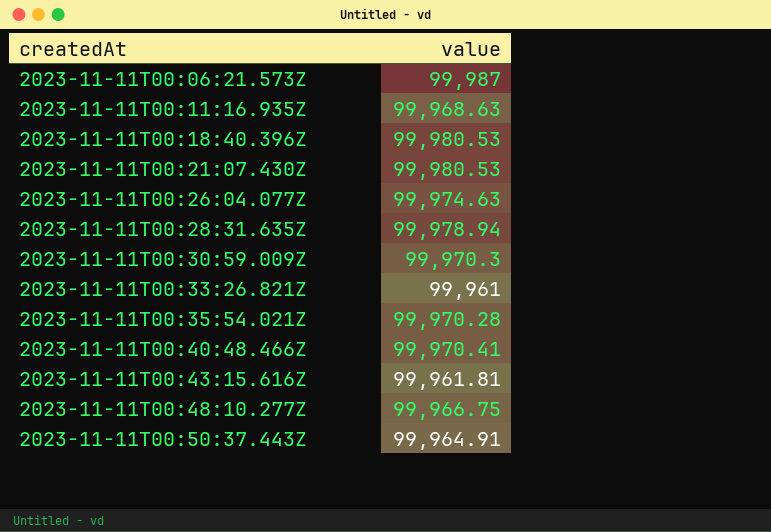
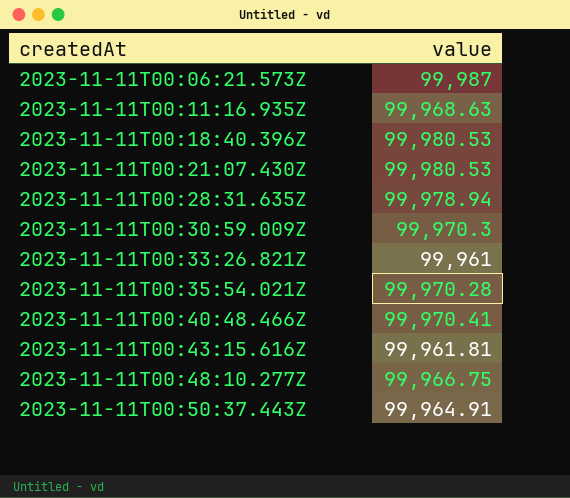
row 2023-11-11T00:26:04.077Z: 99,974.63 -> none

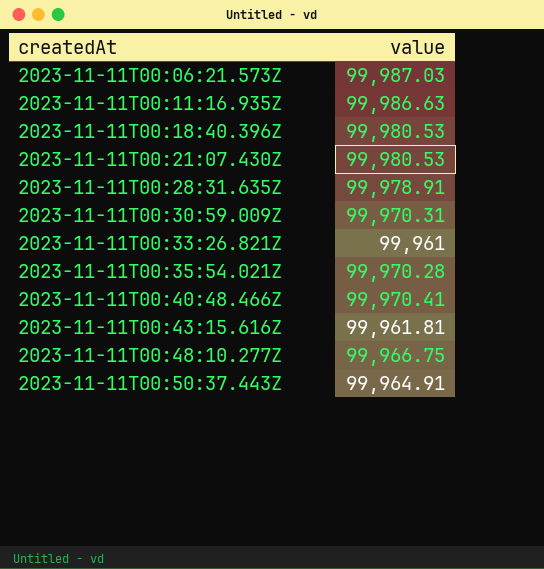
2023-11-11T00:06:21.573Z | value: 99,987 -> 99,987.03
2023-11-11T00:11:16.935Z | value: 99,968.63 -> 99,986.63
2023-11-11T00:28:31.635Z | value: 99,978.94 -> 99,978.91
2023-11-11T00:30:59.009Z | value: 99,970.3 -> 99,970.31

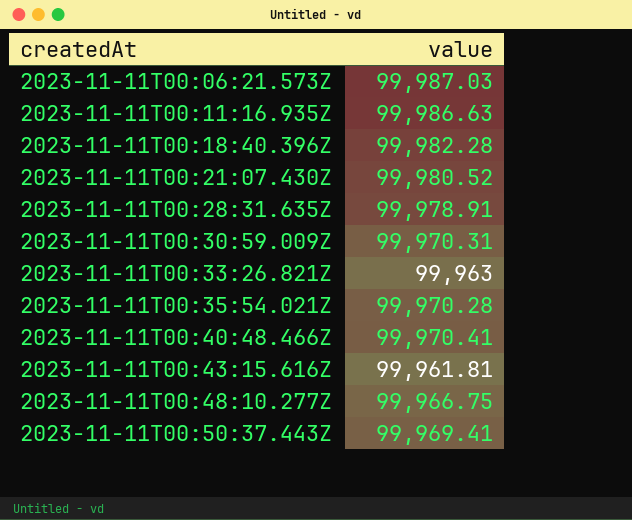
2023-11-11T00:18:40.396Z | value: 99,980.53 -> 99,982.28
2023-11-11T00:21:07.430Z | value: 99,980.53 -> 99,980.52
2023-11-11T00:33:26.821Z | value: 99,961 -> 99,963
2023-11-11T00:50:37.443Z | value: 99,964.91 -> 99,969.41

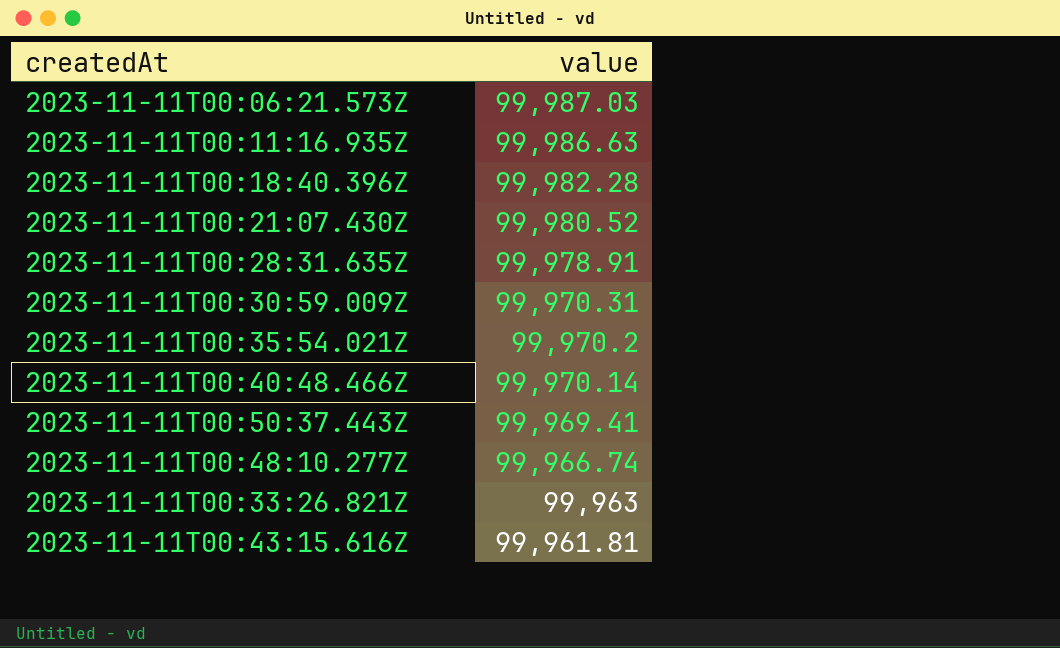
row order: createdAt ascending -> value descending
2023-11-11T00:35:54.021Z | value: 99,970.28 -> 99,970.2
2023-11-11T00:40:48.466Z | value: 99,970.41 -> 99,970.14
2023-11-11T00:48:10.277Z | value: 99,966.75 -> 99,966.74

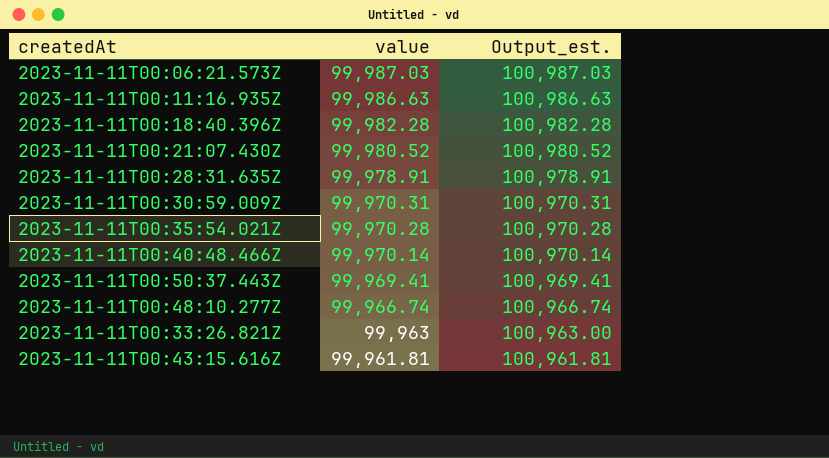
column Output_est. | formula: none -> [value] + 1000
2023-11-11T00:35:54.021Z | value: 99,970.2 -> 99,970.28

